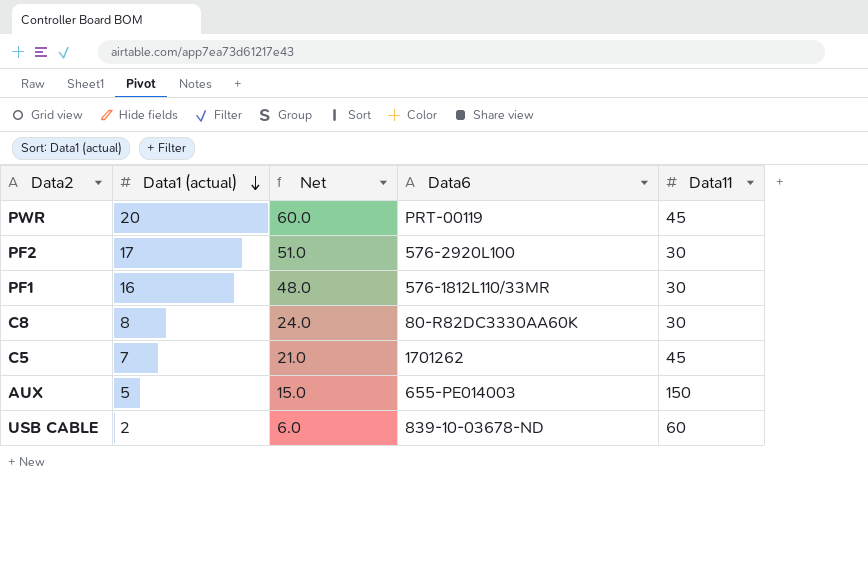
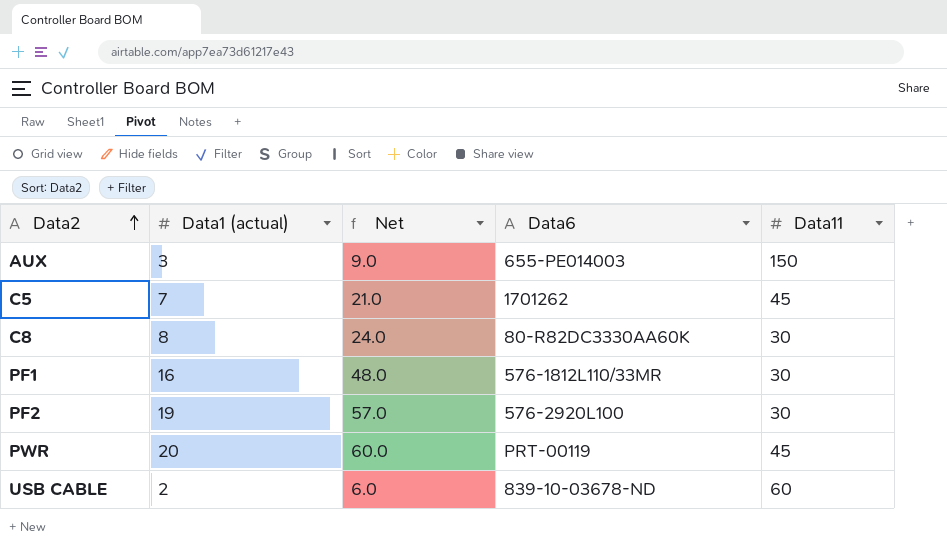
row order: Data1 (actual) descending -> Data2 ascending
AUX | Data1 (actual): 5 -> 3
AUX | Net: 15.0 -> 9.0
PF2 | Data1 (actual): 17 -> 19
PF2 | Net: 51.0 -> 57.0

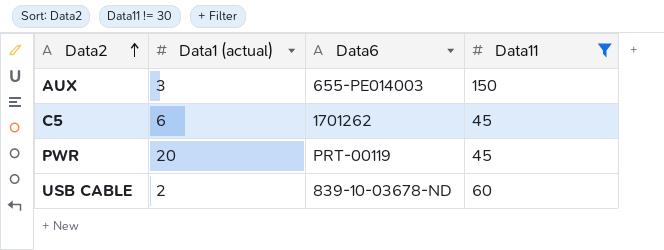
filter: none -> Data11 != 30
column Net | formula: [Data1 (actual)] * 3 -> none
C5 | Data1 (actual): 7 -> 6

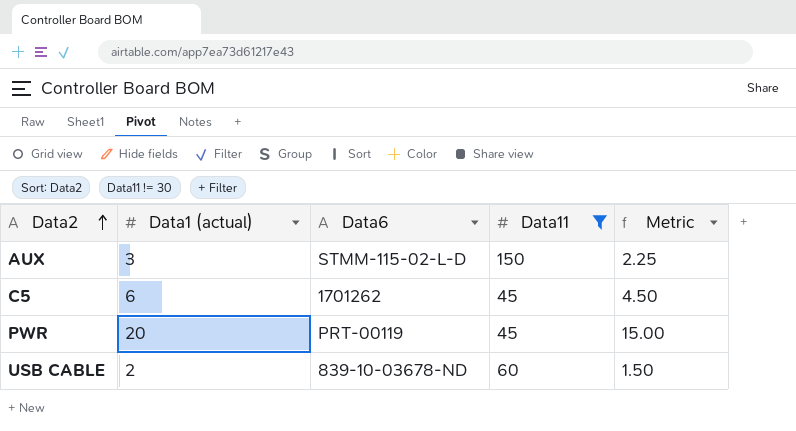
column Metric | formula: none -> [Data1 (actual)] * 0.75
AUX | Data6: 655-PE014003 -> STMM-115-02-L-D

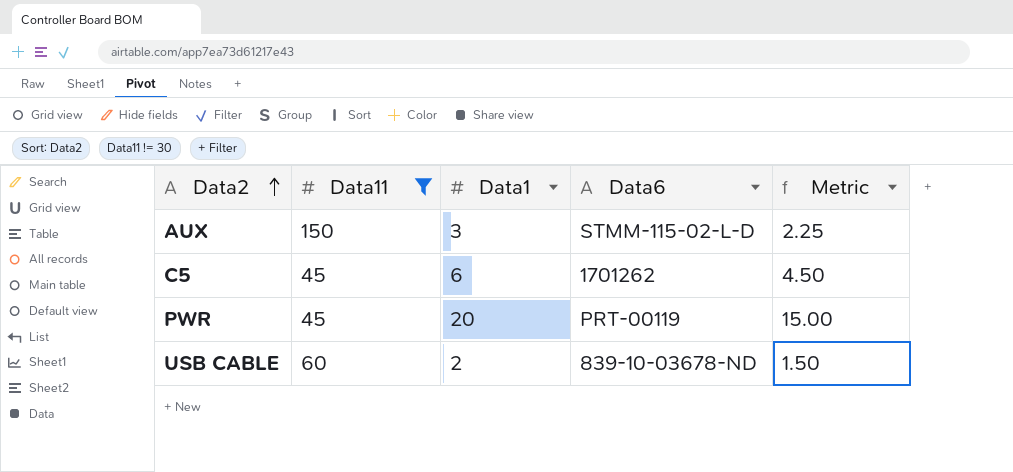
column Data11 | position: 4 -> 2
column name: Data1 (actual) -> Data1

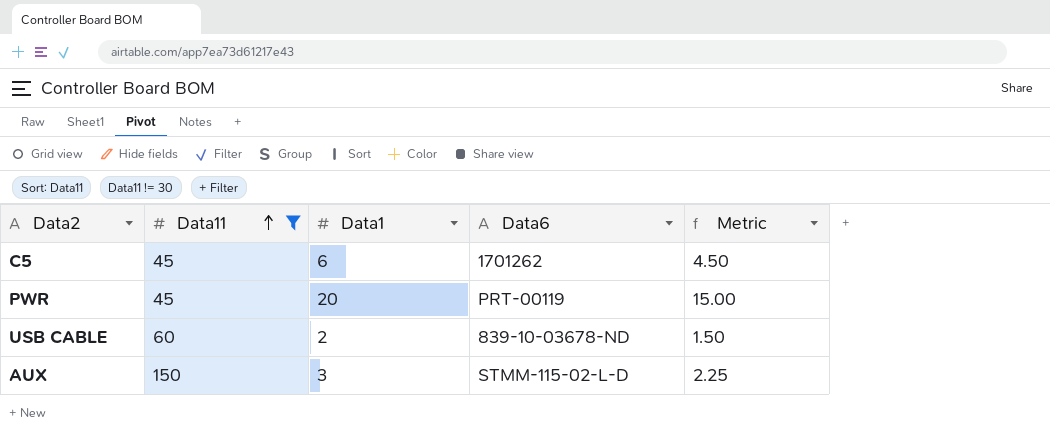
row order: Data2 ascending -> Data11 ascending

